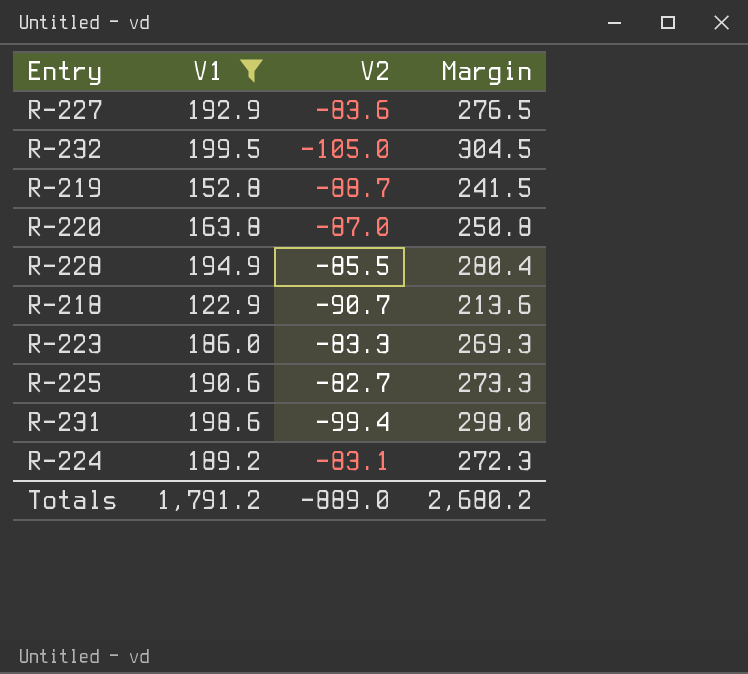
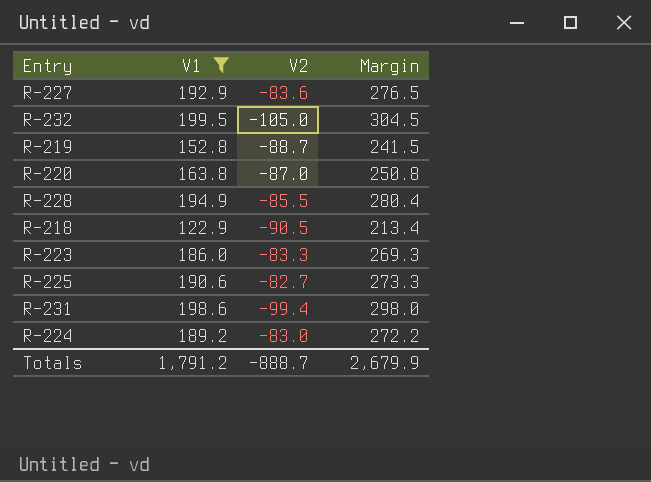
R-218 | V2: -90.7 -> -90.5
R-218 | Margin: 213.6 -> 213.4
R-224 | V2: -83.1 -> -83.0
R-224 | Margin: 272.3 -> 272.2
Totals | V2: -889.0 -> -888.7
Totals | Margin: 2,680.2 -> 2,679.9

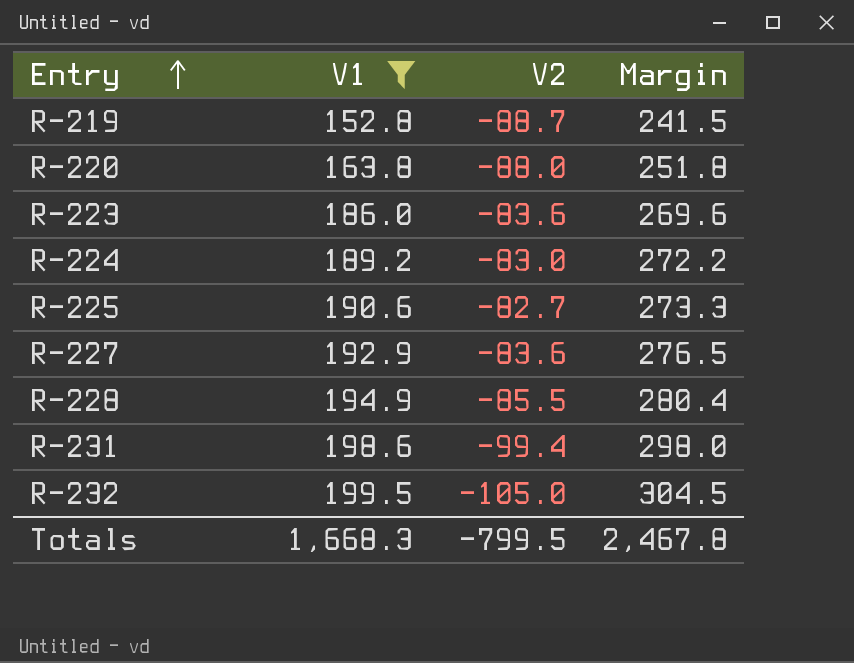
row order: none -> Entry ascending
row R-218: 122.9 | -90.5 | 213.4 -> none
R-220 | V2: -87.0 -> -88.0
R-220 | Margin: 250.8 -> 251.8
R-223 | V2: -83.3 -> -83.6
R-223 | Margin: 269.3 -> 269.6
Totals | V1: 1,791.2 -> 1,668.3
Totals | V2: -888.7 -> -799.5
Totals | Margin: 2,679.9 -> 2,467.8

